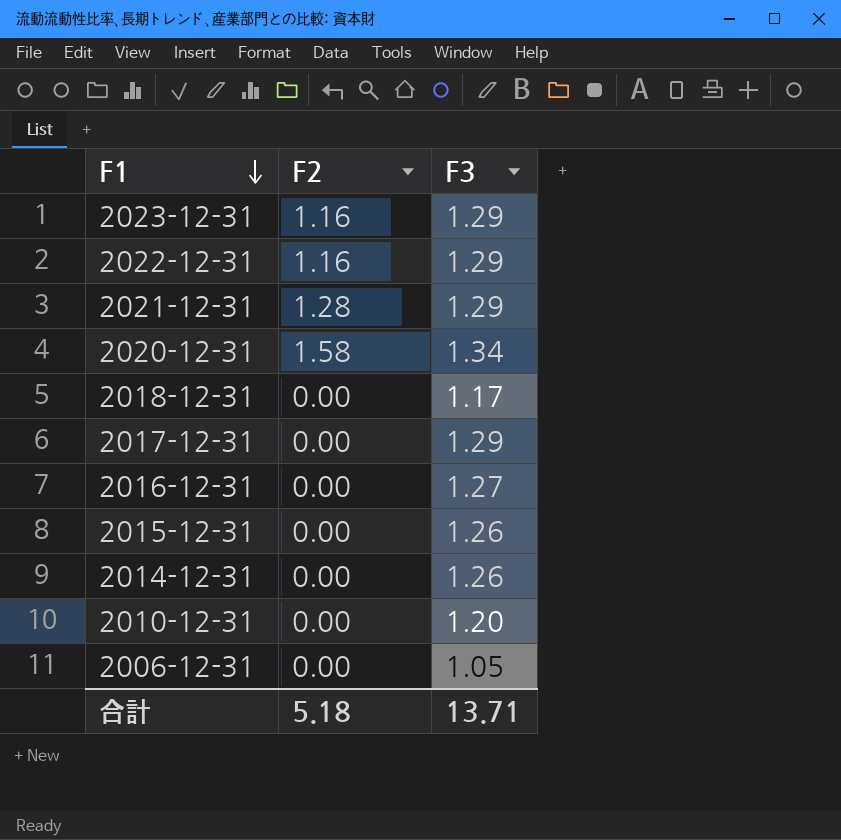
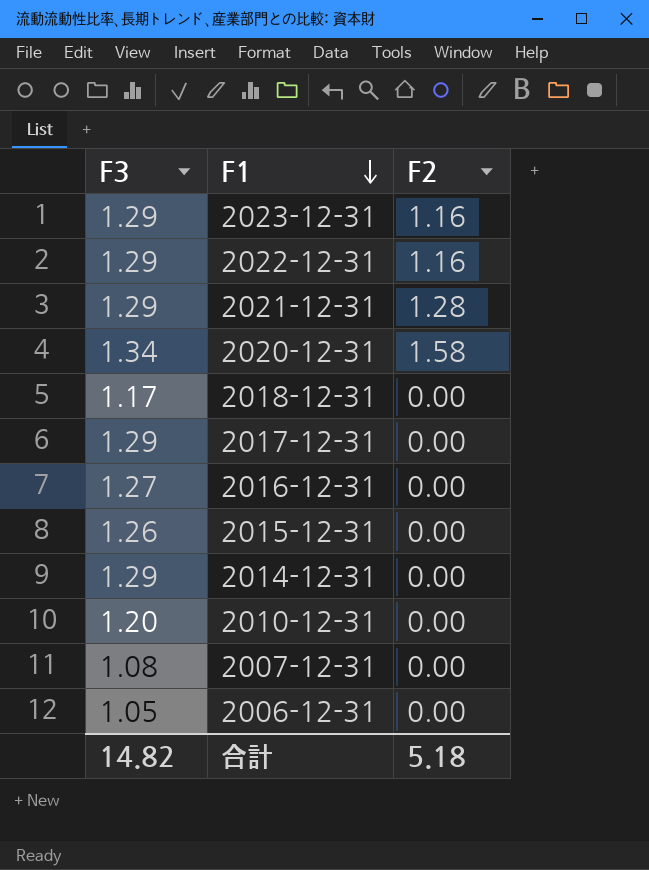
column F3 | position: 3 -> 1
2014-12-31 | F3: 1.26 -> 1.29
row 2007-12-31: none -> 1.08 | 0.00
合計 | F3: 13.71 -> 14.82

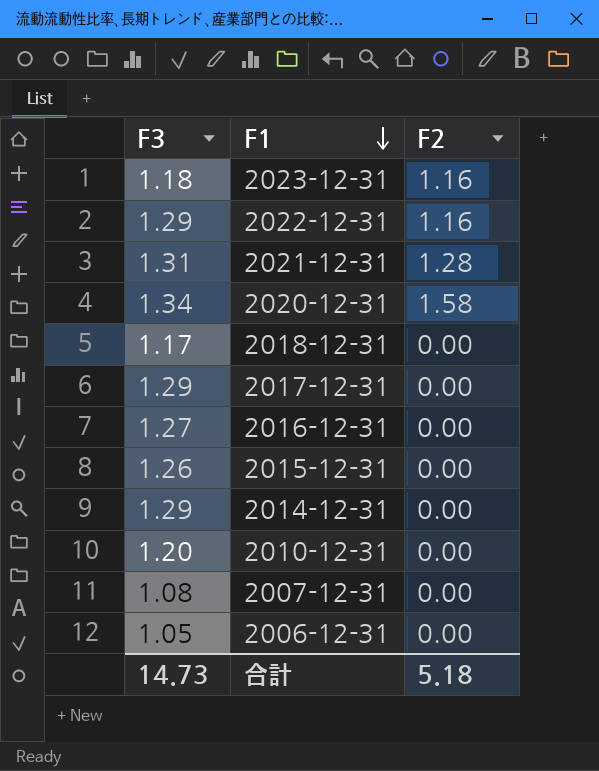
2023-12-31 | F3: 1.29 -> 1.18
2021-12-31 | F3: 1.29 -> 1.31
合計 | F3: 14.82 -> 14.73

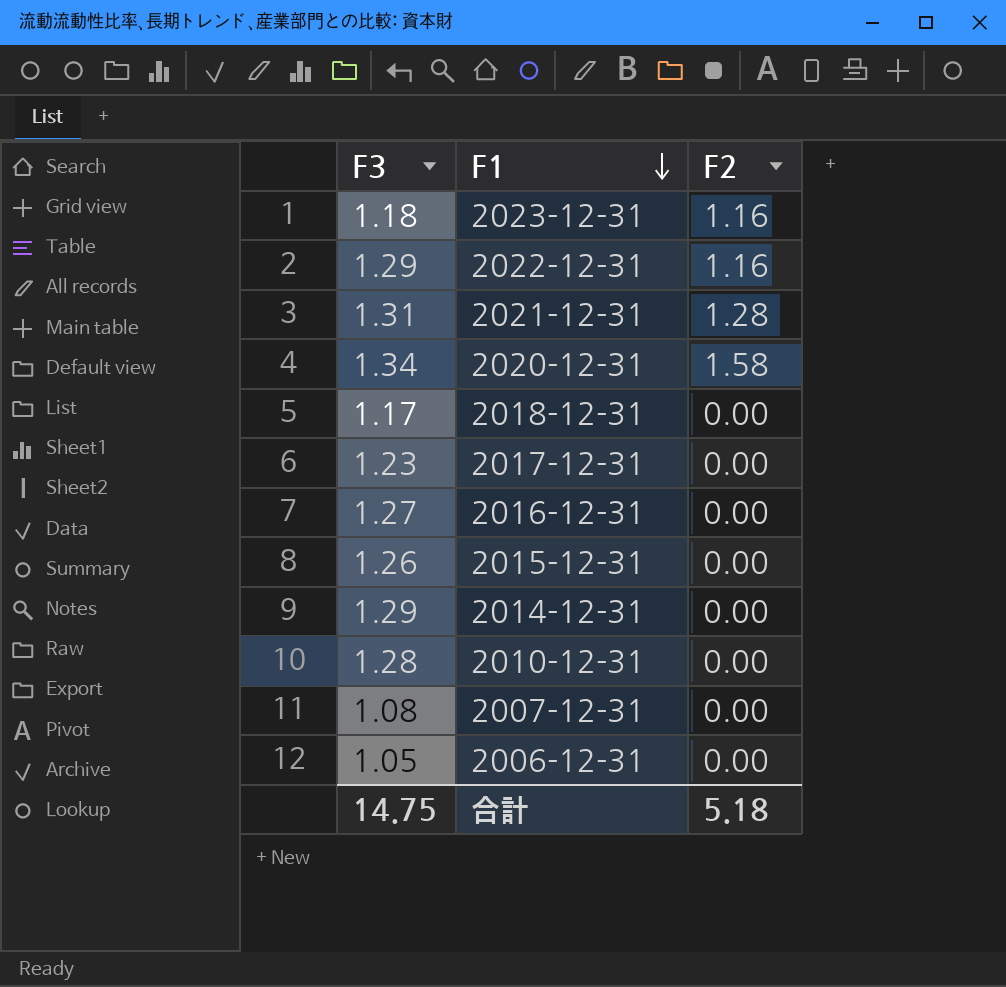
2017-12-31 | F3: 1.29 -> 1.23
2010-12-31 | F3: 1.20 -> 1.28
合計 | F3: 14.73 -> 14.75

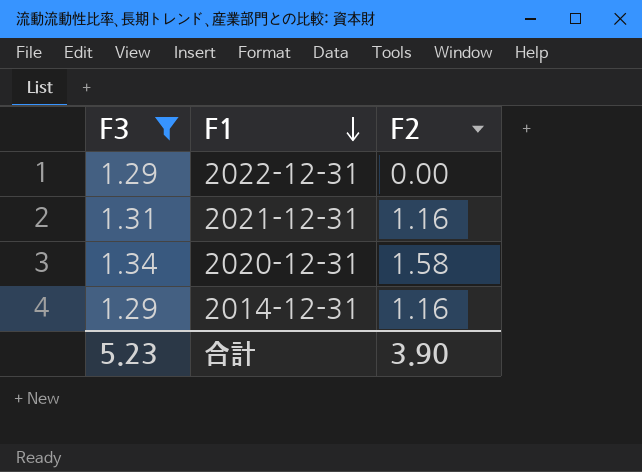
filter: none -> F3 >= 1.29
2022-12-31 | F2: 1.16 -> 0.00
2021-12-31 | F2: 1.28 -> 1.16
2014-12-31 | F2: 0.00 -> 1.16
合計 | F3: 14.75 -> 5.23
合計 | F2: 5.18 -> 3.90

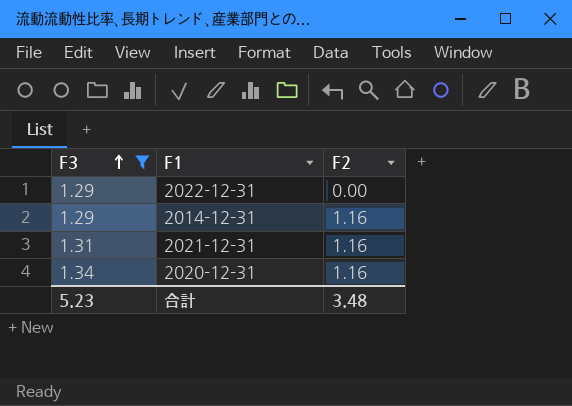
row order: F1 descending -> F3 ascending
2020-12-31 | F2: 1.58 -> 1.16
合計 | F2: 3.90 -> 3.48

